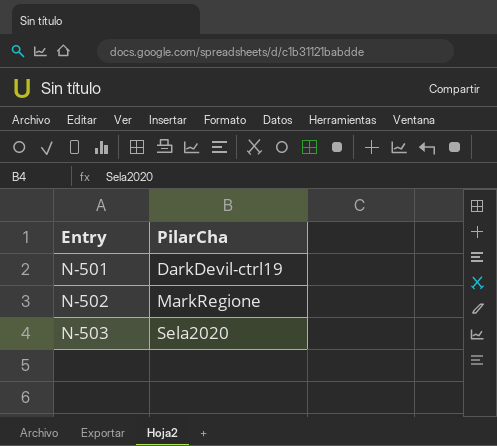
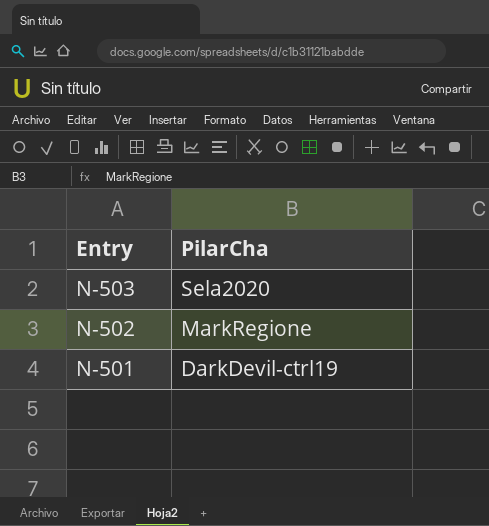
row order: Entry ascending -> Entry descending

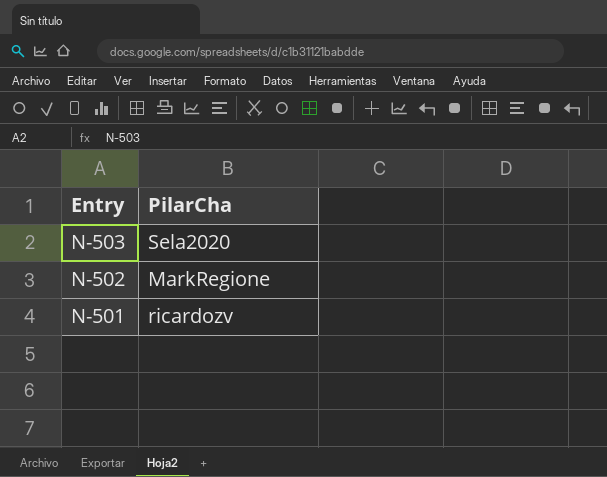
N-501 | PilarCha: DarkDevil-ctrl19 -> ricardozv

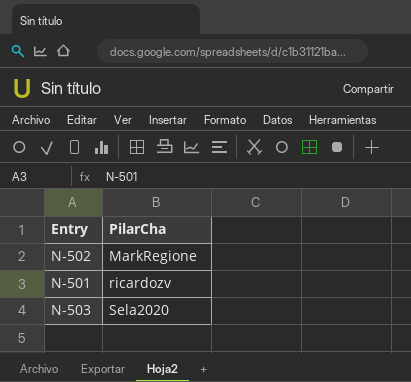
row order: Entry descending -> PilarCha ascending

